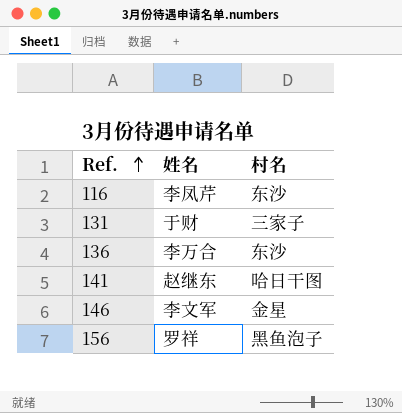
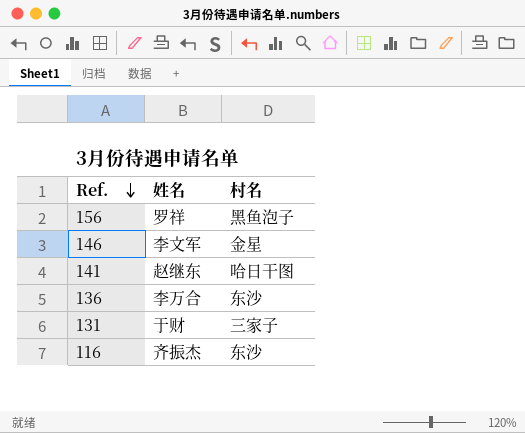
row order: Ref. ascending -> Ref. descending
116 | 姓名: 李凤芹 -> 齐振杰

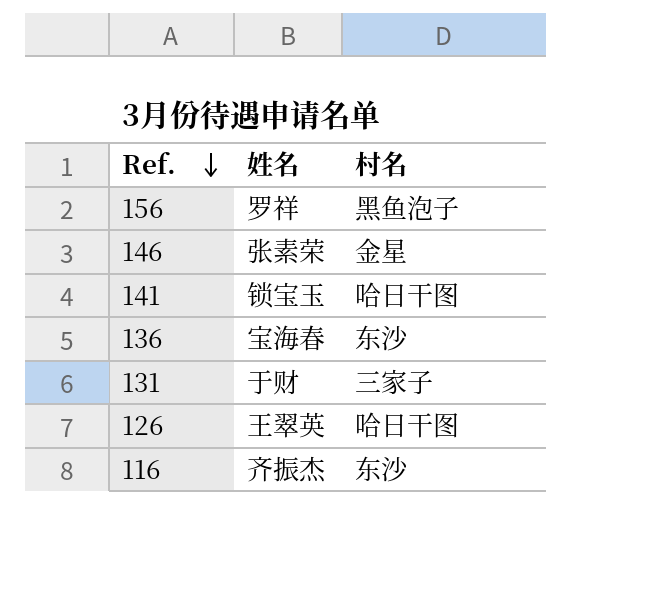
146 | 姓名: 李文军 -> 张素荣
141 | 姓名: 赵继东 -> 锁宝玉
136 | 姓名: 李万合 -> 宝海春
row 126: none -> 王翠英 | 哈日干图

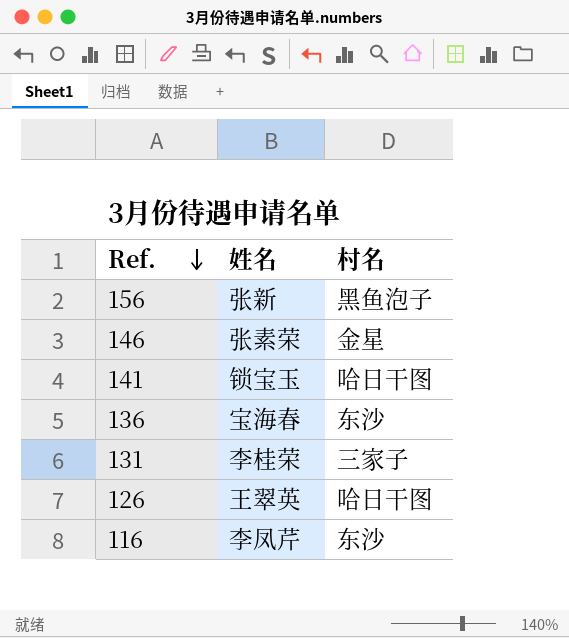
156 | 姓名: 罗祥 -> 张新
131 | 姓名: 于财 -> 李桂荣
116 | 姓名: 齐振杰 -> 李凤芹

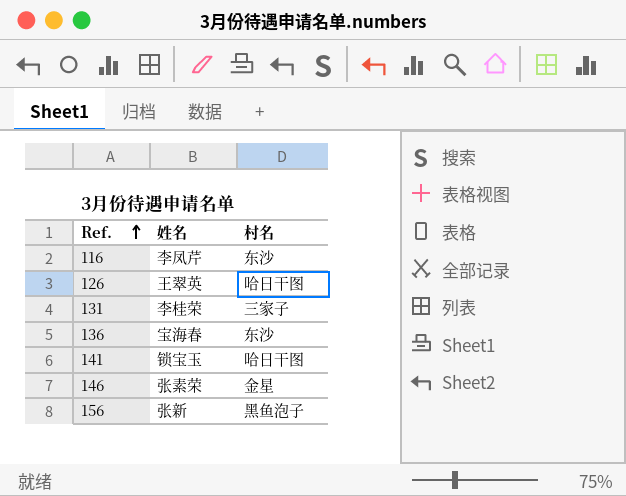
row order: Ref. descending -> Ref. ascending

